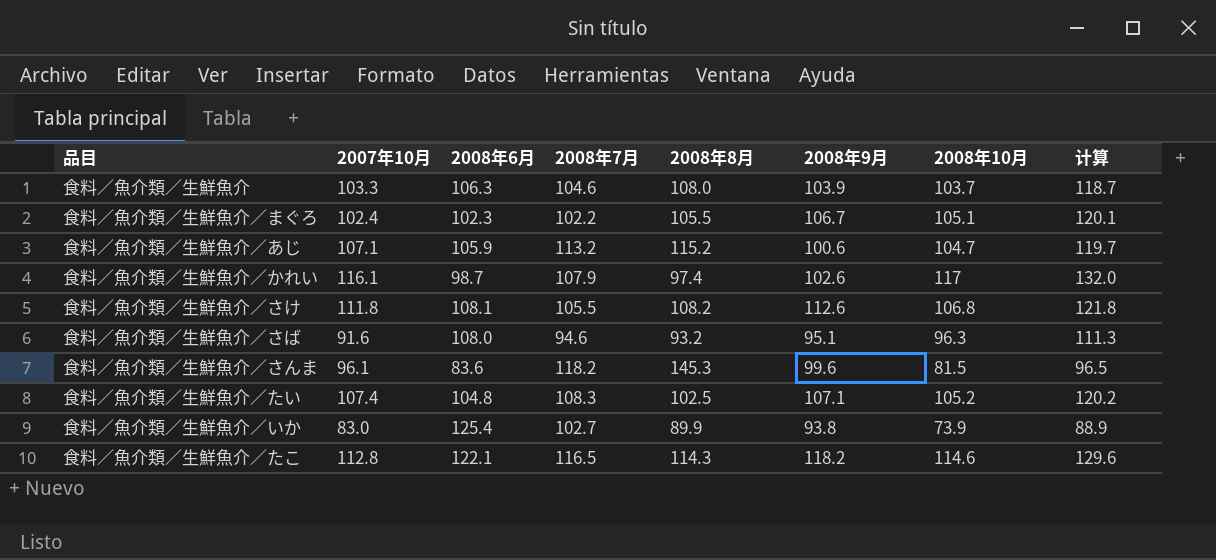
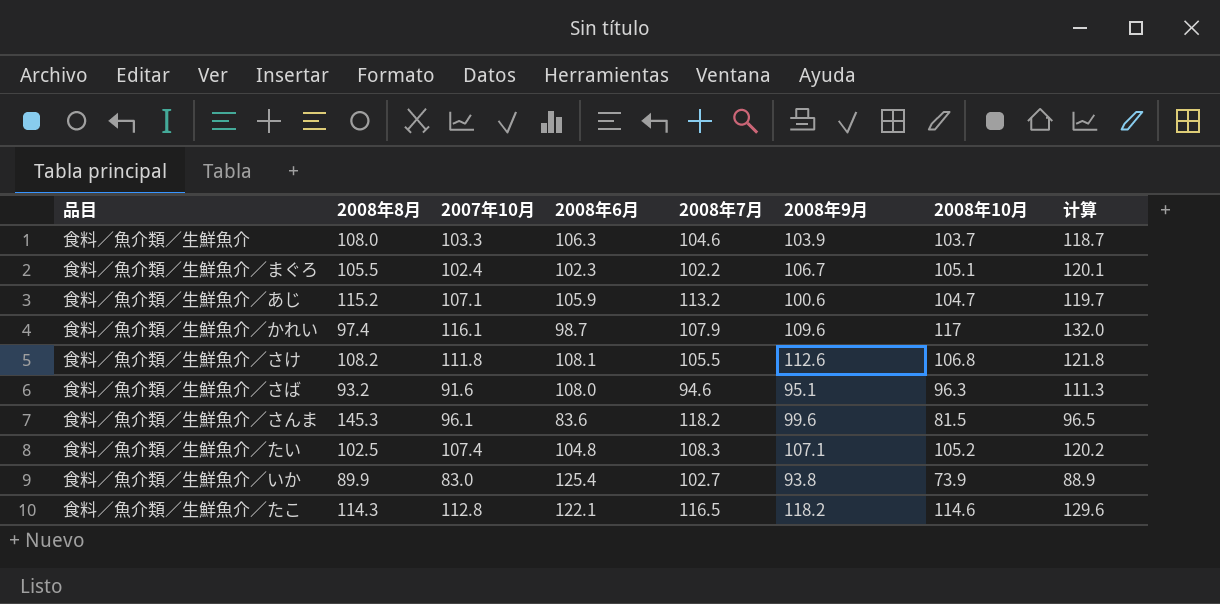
column 2008年8月 | position: 5 -> 2
食料／魚介類／生鮮魚介／かれい | 2008年9月: 102.6 -> 109.6

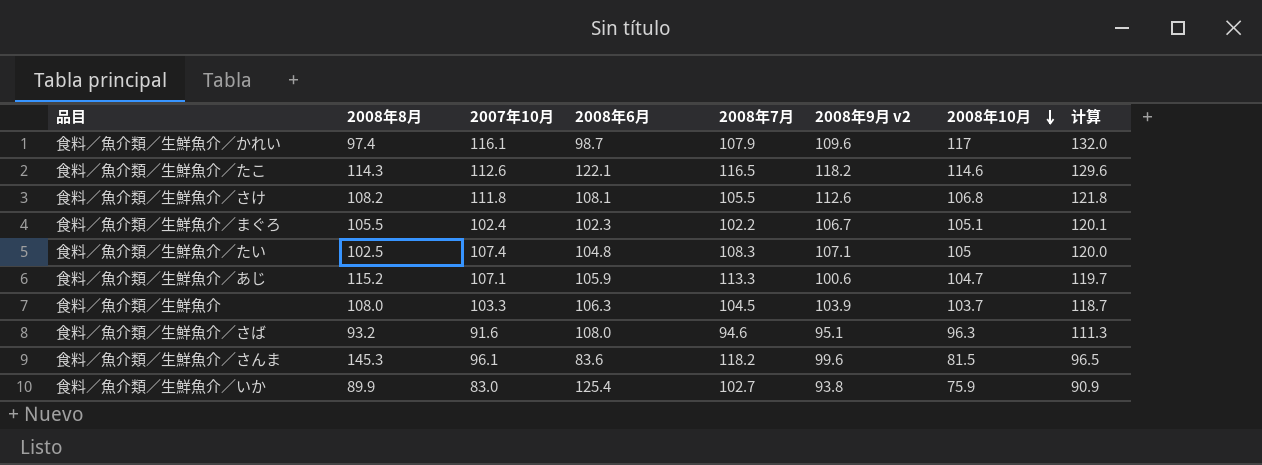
row order: none -> 2008年10月 descending
column name: 2008年9月 -> 2008年9月 v2
食料／魚介類／生鮮魚介／たこ | 2007年10月: 112.8 -> 112.6
食料／魚介類／生鮮魚介／たい | 2008年10月: 105.2 -> 105
食料／魚介類／生鮮魚介／たい | 计算: 120.2 -> 120.0
食料／魚介類／生鮮魚介／あじ | 2008年7月: 113.2 -> 113.3
食料／魚介類／生鮮魚介 | 2008年7月: 104.6 -> 104.5
食料／魚介類／生鮮魚介／いか | 2008年10月: 73.9 -> 75.9
食料／魚介類／生鮮魚介／いか | 计算: 88.9 -> 90.9

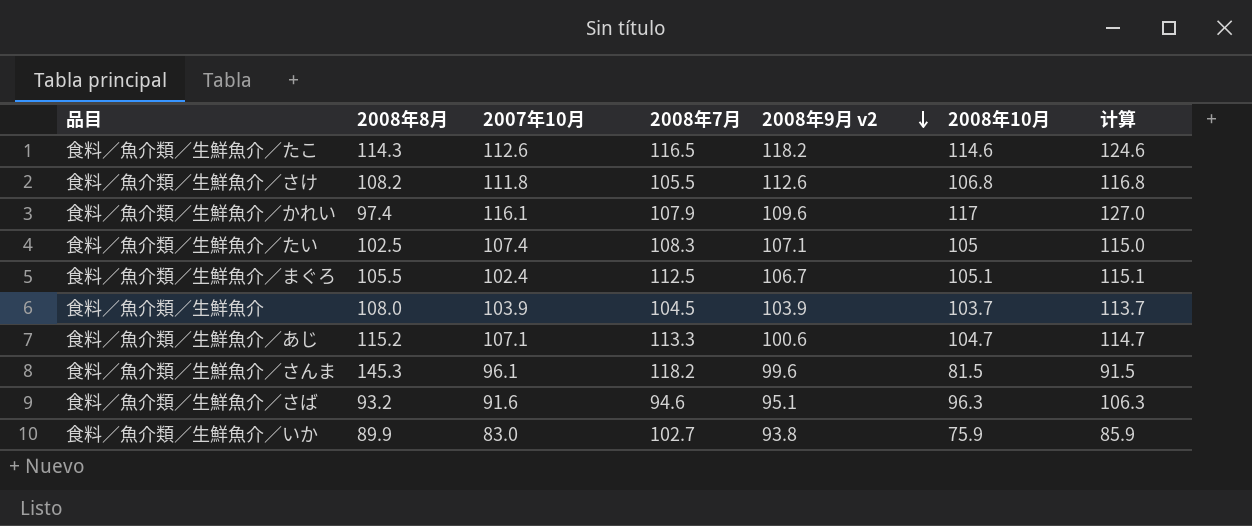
row order: 2008年10月 descending -> 2008年9月 v2 descending
column 2008年6月 | position: 4 -> none
column 计算 | formula: [2008年10月] + 15 -> [2008年10月] + 10
食料／魚介類／生鮮魚介／まぐろ | 2008年7月: 102.2 -> 112.5
食料／魚介類／生鮮魚介 | 2007年10月: 103.3 -> 103.9

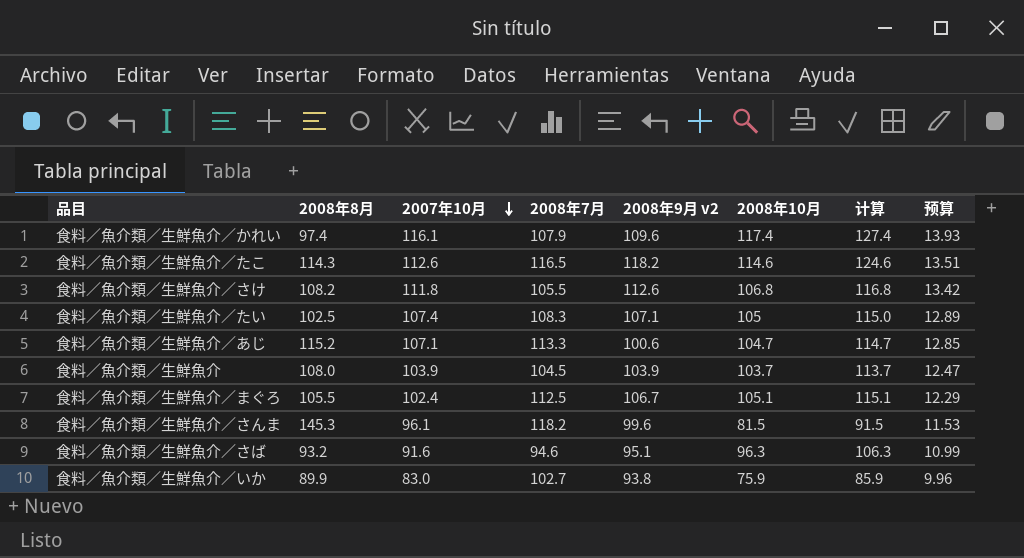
row order: 2008年9月 v2 descending -> 2007年10月 descending
column 预算 | formula: none -> [2007年10月] * 0.12
食料／魚介類／生鮮魚介／かれい | 2008年10月: 117 -> 117.4
食料／魚介類／生鮮魚介／かれい | 计算: 127.0 -> 127.4

